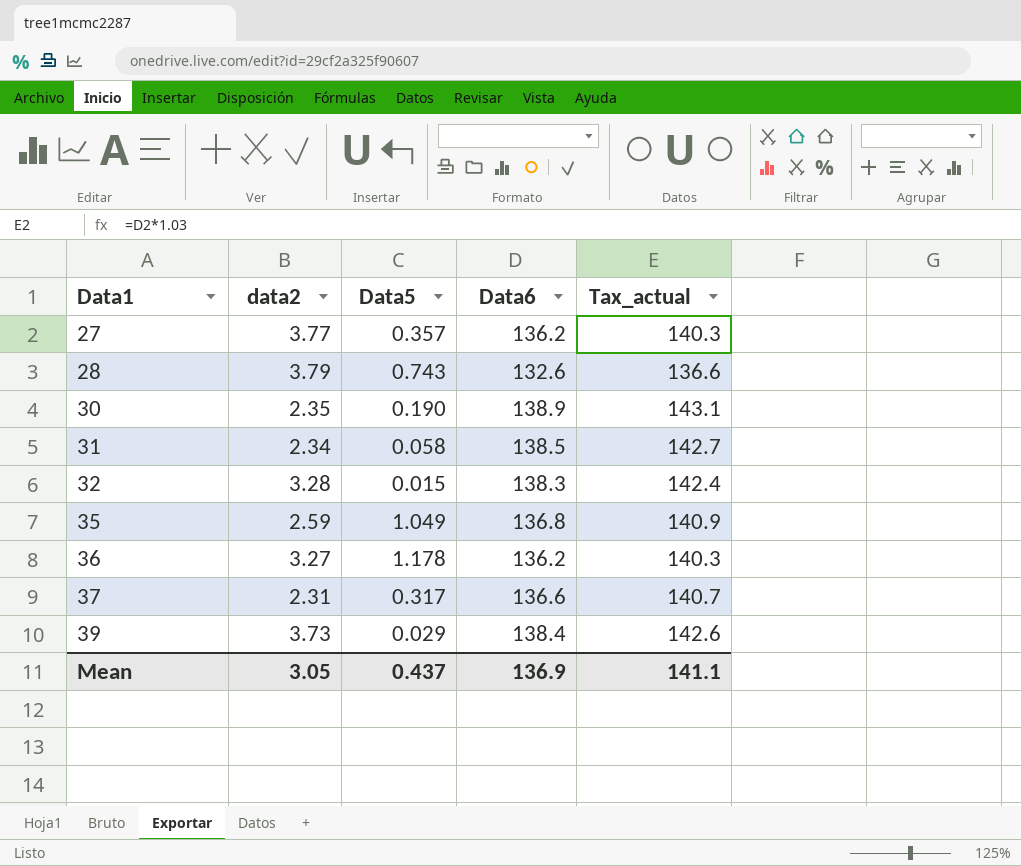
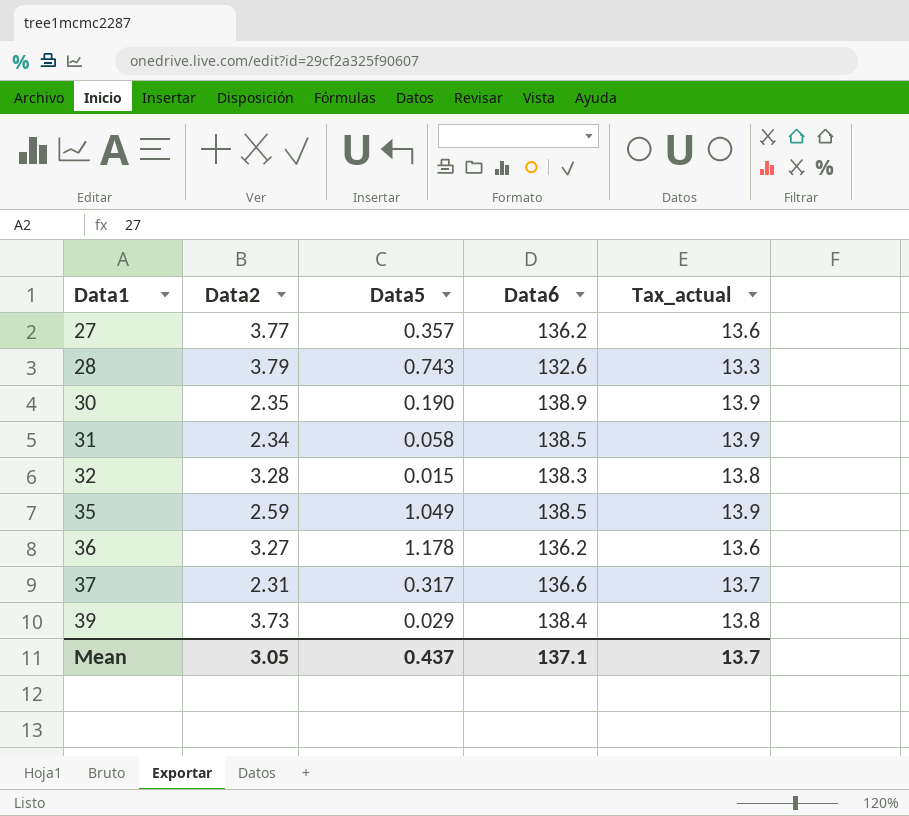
column name: data2 -> Data2
column Tax_actual | formula: [Data6] * 1.03 -> [Data6] * 0.1
35 | Data6: 136.8 -> 138.5
Mean | Data6: 136.9 -> 137.1
Mean | Tax_actual: 141.1 -> 13.7

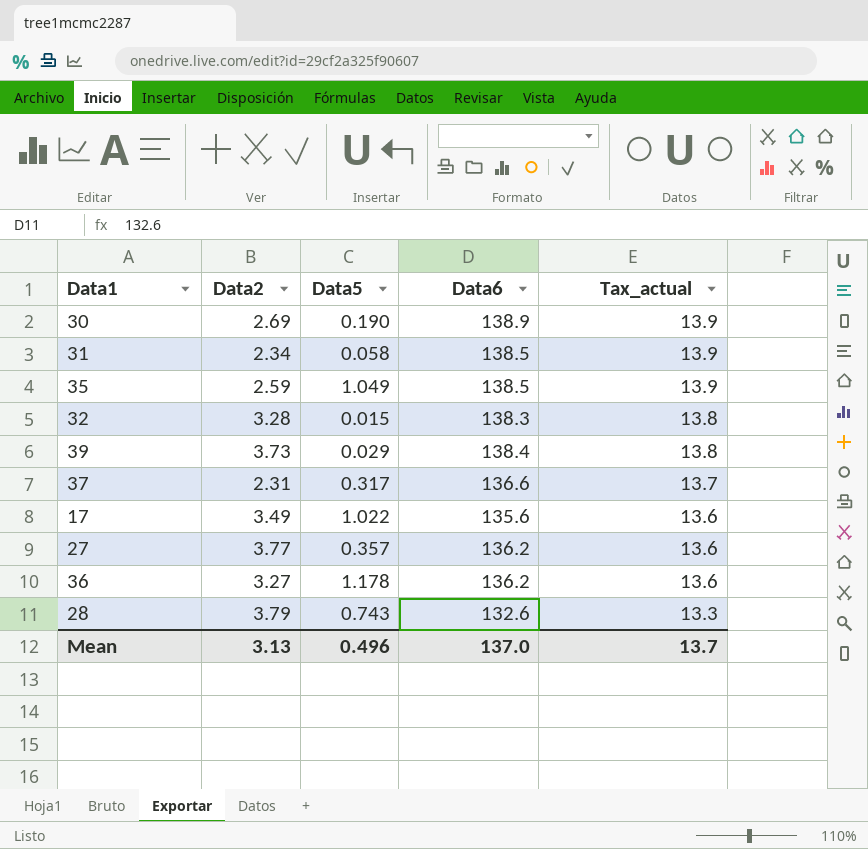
row order: Data1 ascending -> Tax_actual descending
30 | Data2: 2.35 -> 2.69
row 17: none -> 3.49 | 1.022 | 135.6 | 13.6
Mean | Data2: 3.05 -> 3.13
Mean | Data5: 0.437 -> 0.496
Mean | Data6: 137.1 -> 137.0

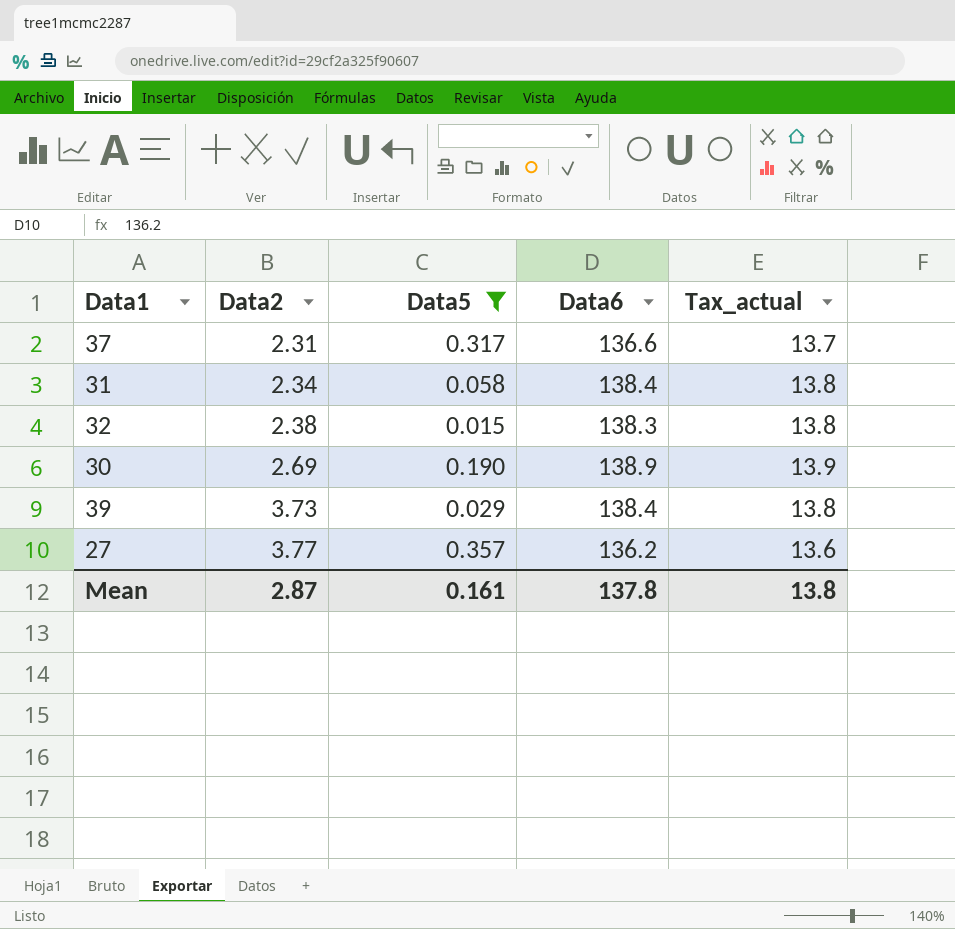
filter: none -> Data5 <= 0.357
row order: Tax_actual descending -> Data2 ascending
31 | Data6: 138.5 -> 138.4
31 | Tax_actual: 13.9 -> 13.8
32 | Data2: 3.28 -> 2.38
Mean | Data2: 3.13 -> 2.87
Mean | Data5: 0.496 -> 0.161
Mean | Data6: 137.0 -> 137.8
Mean | Tax_actual: 13.7 -> 13.8

